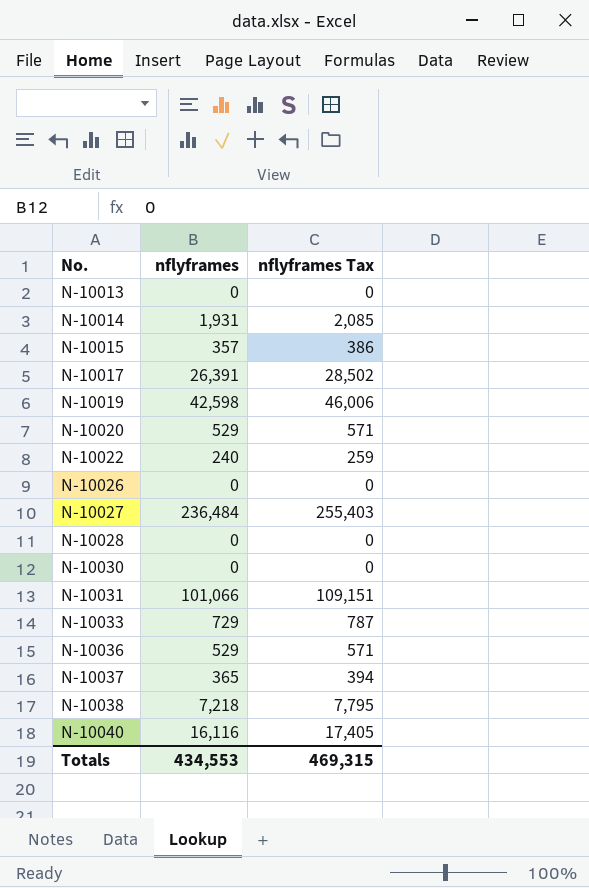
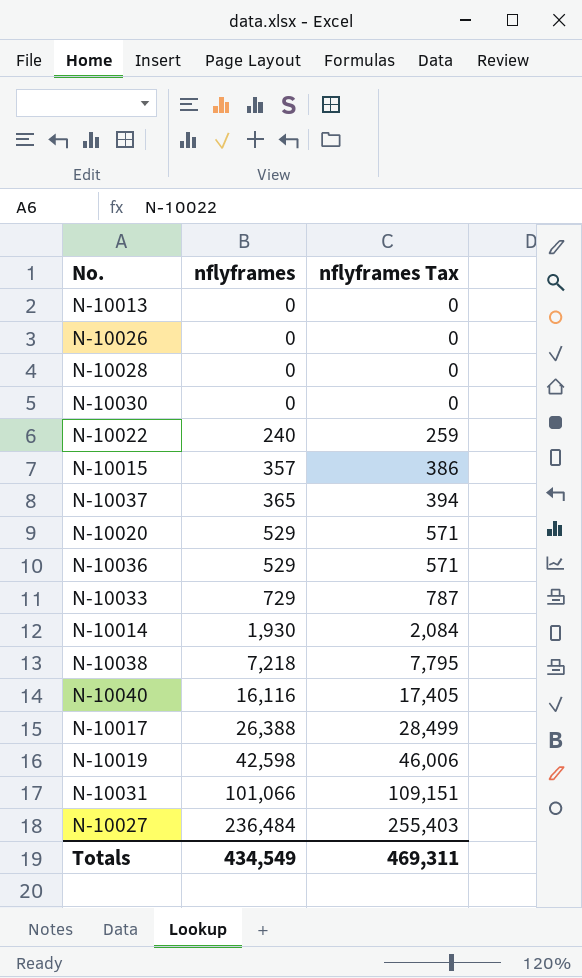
row order: No. ascending -> nflyframes ascending
N-10014 | nflyframes: 1,931 -> 1,930
N-10014 | nflyframes Tax: 2,085 -> 2,084
N-10017 | nflyframes: 26,391 -> 26,388
N-10017 | nflyframes Tax: 28,502 -> 28,499
Totals | nflyframes: 434,553 -> 434,549
Totals | nflyframes Tax: 469,315 -> 469,311

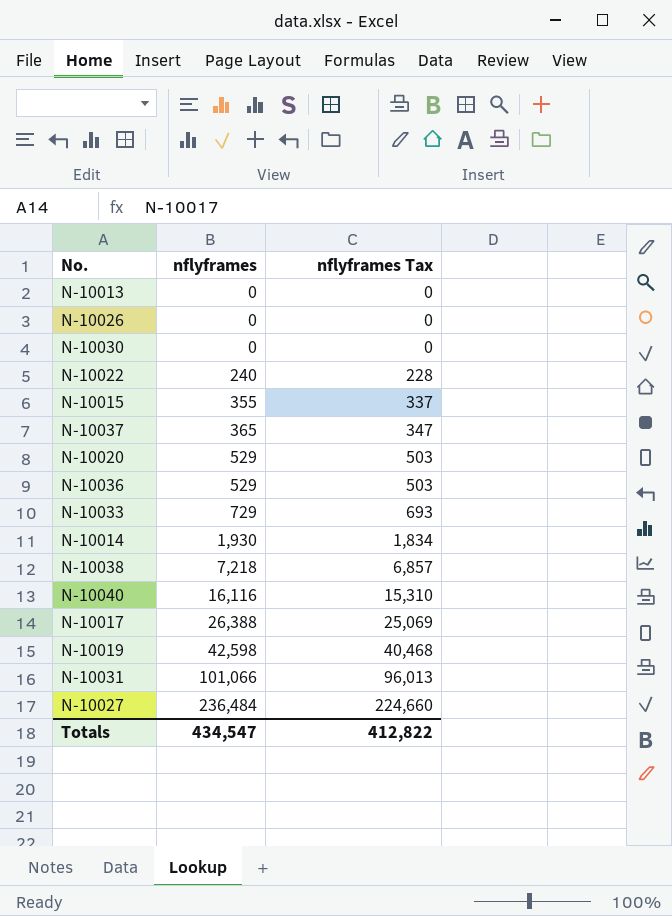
column nflyframes Tax | formula: [nflyframes] * 1.08 -> [nflyframes] * 0.95
row N-10028: 0 | 0 -> none
N-10015 | nflyframes: 357 -> 355
Totals | nflyframes: 434,549 -> 434,547
Totals | nflyframes Tax: 469,311 -> 412,822

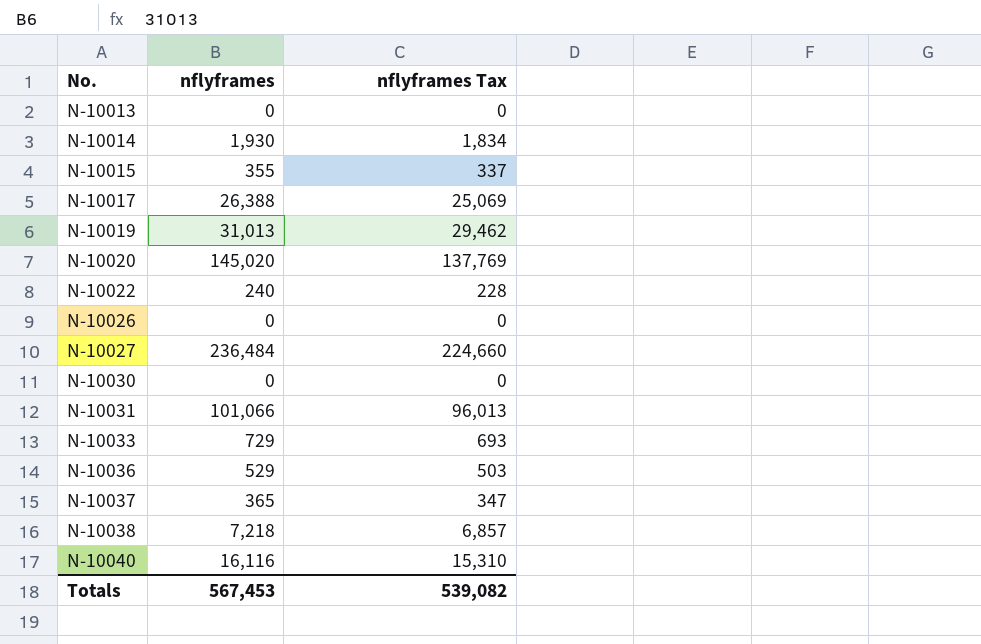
row order: nflyframes ascending -> No. ascending
N-10019 | nflyframes: 42,598 -> 31,013
N-10019 | nflyframes Tax: 40,468 -> 29,462
N-10020 | nflyframes: 529 -> 145,020
N-10020 | nflyframes Tax: 503 -> 137,769
Totals | nflyframes: 434,547 -> 567,453
Totals | nflyframes Tax: 412,822 -> 539,082

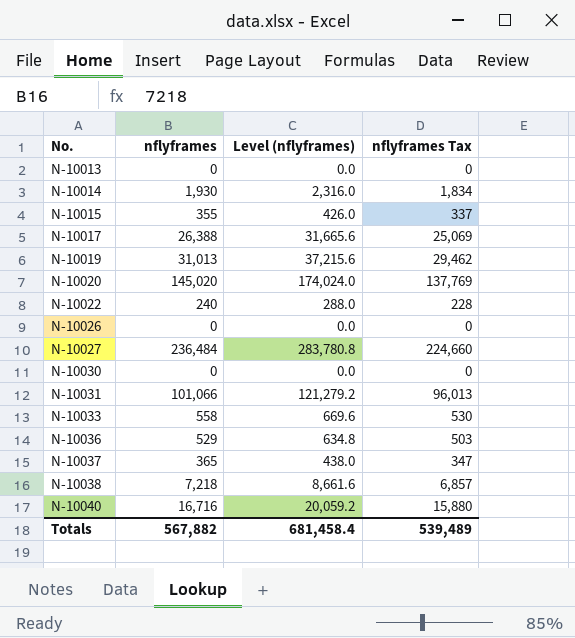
column Level (nflyframes) | formula: none -> [nflyframes] * 1.2
N-10033 | nflyframes: 729 -> 558
N-10033 | nflyframes Tax: 693 -> 530
N-10040 | nflyframes: 16,116 -> 16,716
N-10040 | nflyframes Tax: 15,310 -> 15,880
Totals | nflyframes: 567,453 -> 567,882
Totals | nflyframes Tax: 539,082 -> 539,489

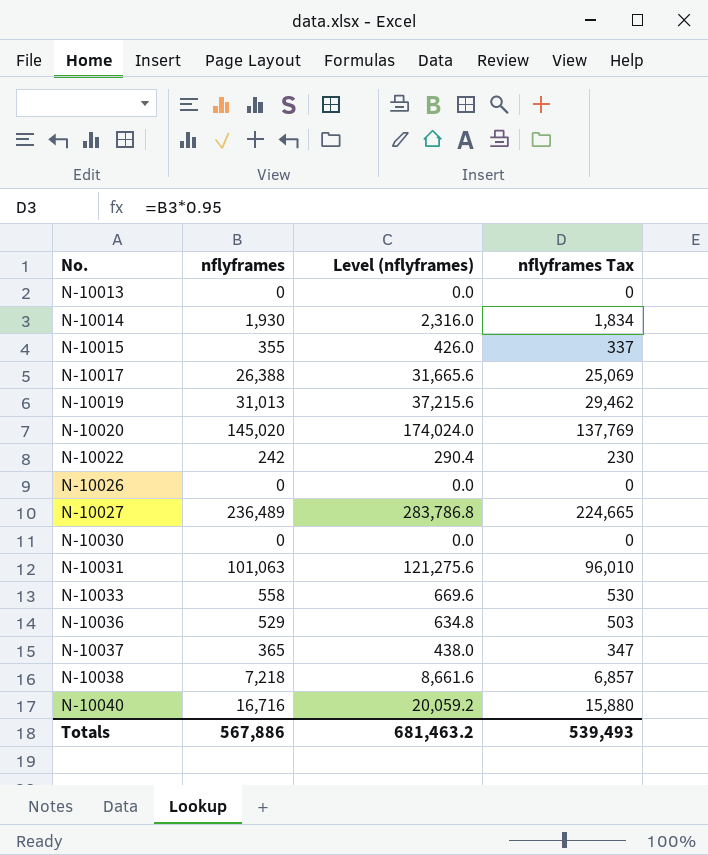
N-10022 | nflyframes: 240 -> 242
N-10022 | Level (nflyframes): 288.0 -> 290.4
N-10022 | nflyframes Tax: 228 -> 230
N-10027 | nflyframes: 236,484 -> 236,489
N-10027 | Level (nflyframes): 283,780.8 -> 283,786.8
N-10027 | nflyframes Tax: 224,660 -> 224,665
N-10031 | nflyframes: 101,066 -> 101,063
N-10031 | Level (nflyframes): 121,279.2 -> 121,275.6
N-10031 | nflyframes Tax: 96,013 -> 96,010
Totals | nflyframes: 567,882 -> 567,886
Totals | Level (nflyframes): 681,458.4 -> 681,463.2
Totals | nflyframes Tax: 539,489 -> 539,493

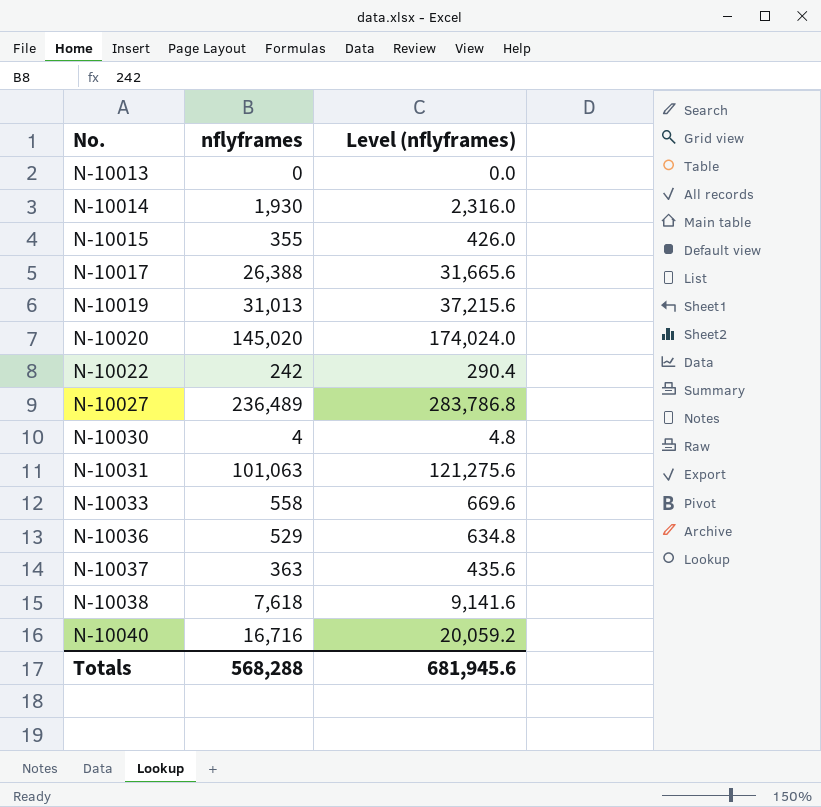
column nflyframes Tax | formula: [nflyframes] * 0.95 -> none
row N-10026: 0 | 0.0 | 0 -> none
N-10030 | nflyframes: 0 -> 4
N-10030 | Level (nflyframes): 0.0 -> 4.8
N-10037 | nflyframes: 365 -> 363
N-10037 | Level (nflyframes): 438.0 -> 435.6
N-10038 | nflyframes: 7,218 -> 7,618
N-10038 | Level (nflyframes): 8,661.6 -> 9,141.6
Totals | nflyframes: 567,886 -> 568,288
Totals | Level (nflyframes): 681,463.2 -> 681,945.6

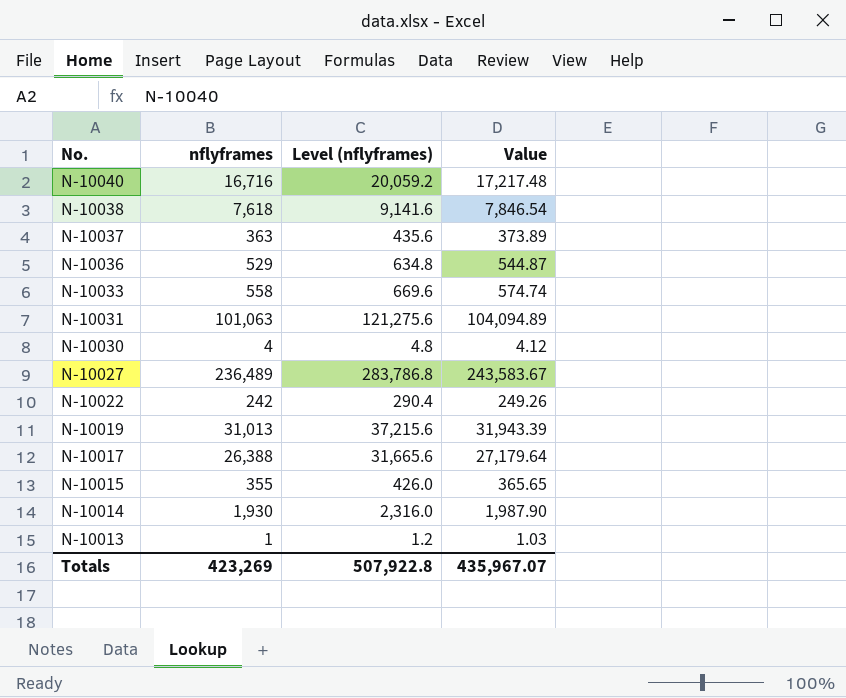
row order: No. ascending -> No. descending
column Value | formula: none -> [nflyframes] * 1.03
row N-10020: 145,020 | 174,024.0 -> none
N-10013 | nflyframes: 0 -> 1
N-10013 | Level (nflyframes): 0.0 -> 1.2
Totals | nflyframes: 568,288 -> 423,269
Totals | Level (nflyframes): 681,945.6 -> 507,922.8

